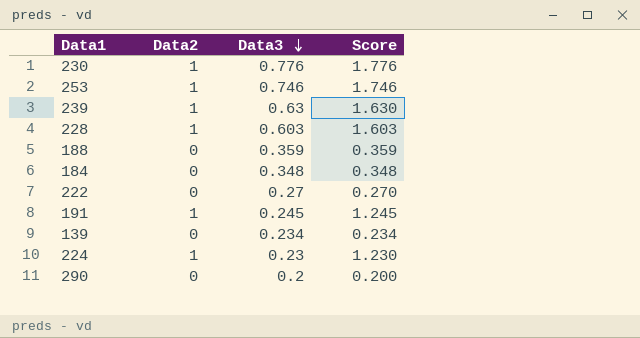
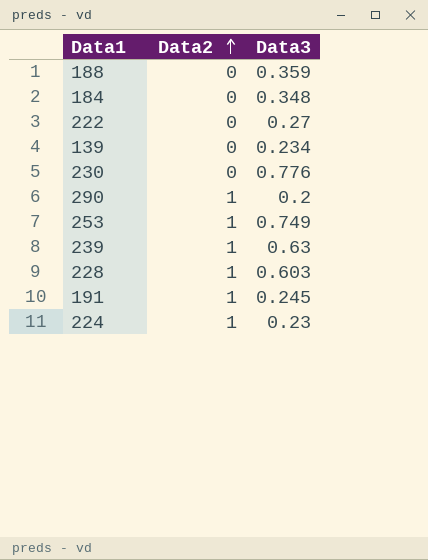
row order: Data3 descending -> Data2 ascending
column Score | formula: [Data2] + [Data3] -> none
230 | Data2: 1 -> 0
290 | Data2: 0 -> 1
253 | Data3: 0.746 -> 0.749

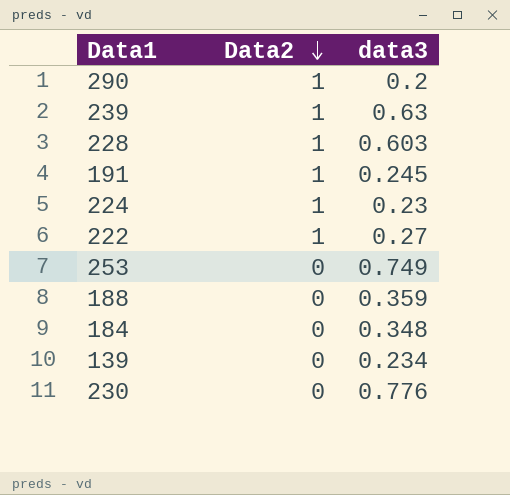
row order: Data2 ascending -> Data2 descending
column name: Data3 -> data3
222 | Data2: 0 -> 1
253 | Data2: 1 -> 0

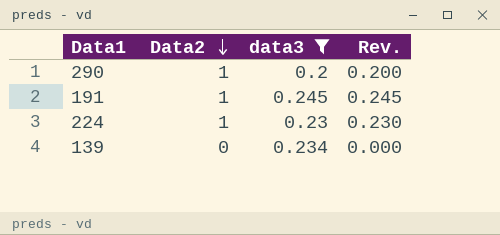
filter: none -> data3 <= 0.245
column Rev. | formula: none -> [Data2] * [data3]

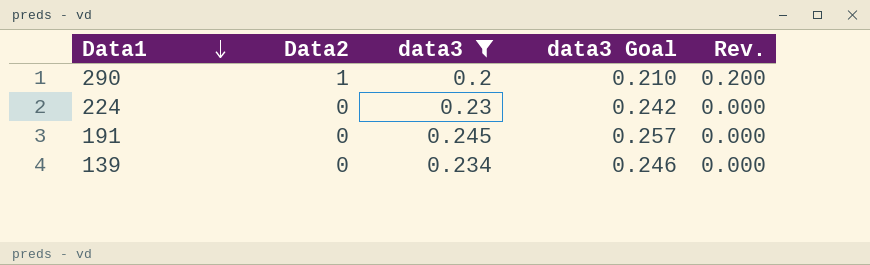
row order: Data2 descending -> Data1 descending
column data3 Goal | formula: none -> [data3] * 1.05
224 | Data2: 1 -> 0
224 | Rev.: 0.230 -> 0.000
191 | Data2: 1 -> 0
191 | Rev.: 0.245 -> 0.000

